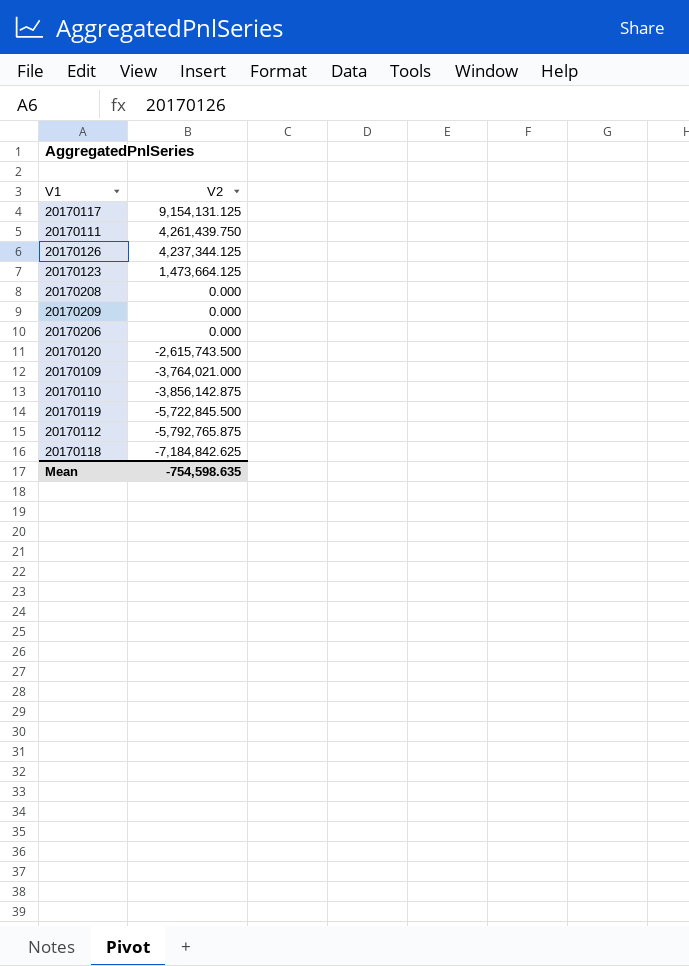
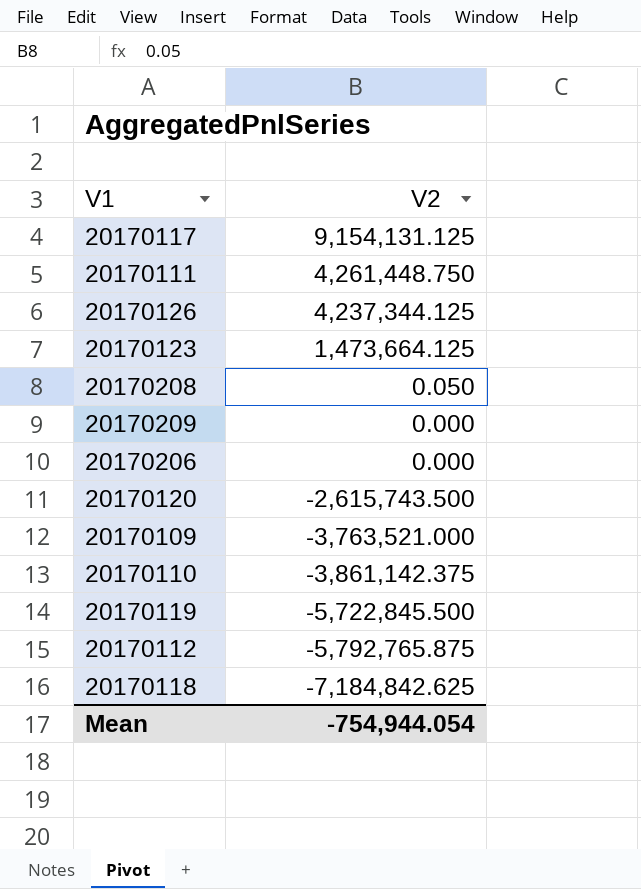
20170111 | V2: 4,261,439.750 -> 4,261,448.750
20170208 | V2: 0.000 -> 0.050
20170109 | V2: -3,764,021.000 -> -3,763,521.000
20170110 | V2: -3,856,142.875 -> -3,861,142.375
Mean | V2: -754,598.635 -> -754,944.054

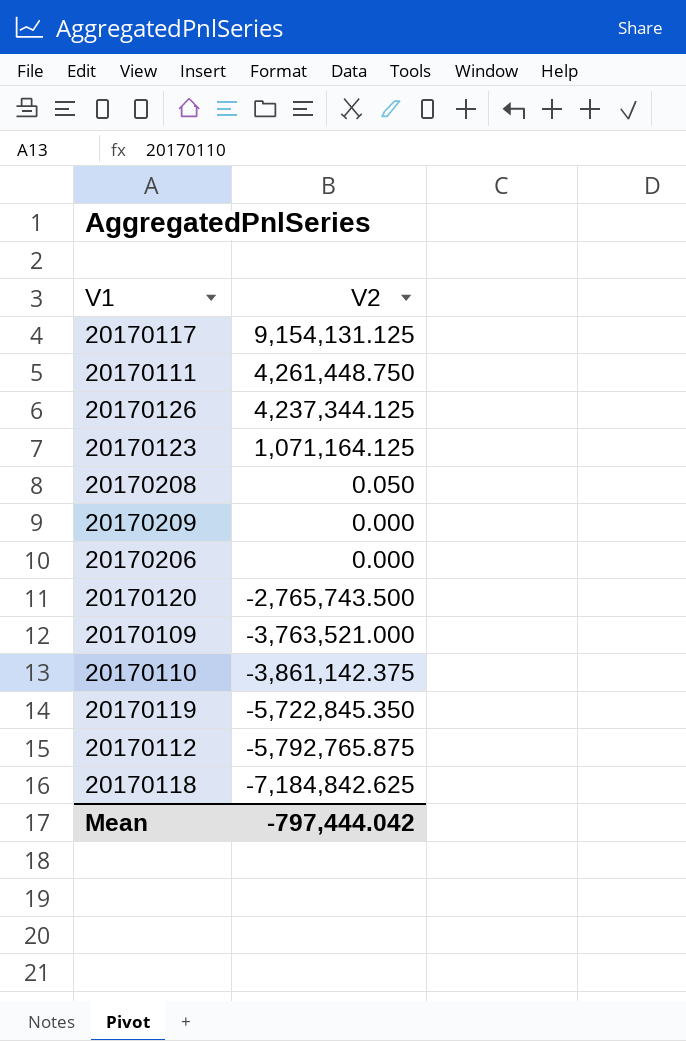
20170123 | V2: 1,473,664.125 -> 1,071,164.125
20170120 | V2: -2,615,743.500 -> -2,765,743.500
20170119 | V2: -5,722,845.500 -> -5,722,845.350
Mean | V2: -754,944.054 -> -797,444.042

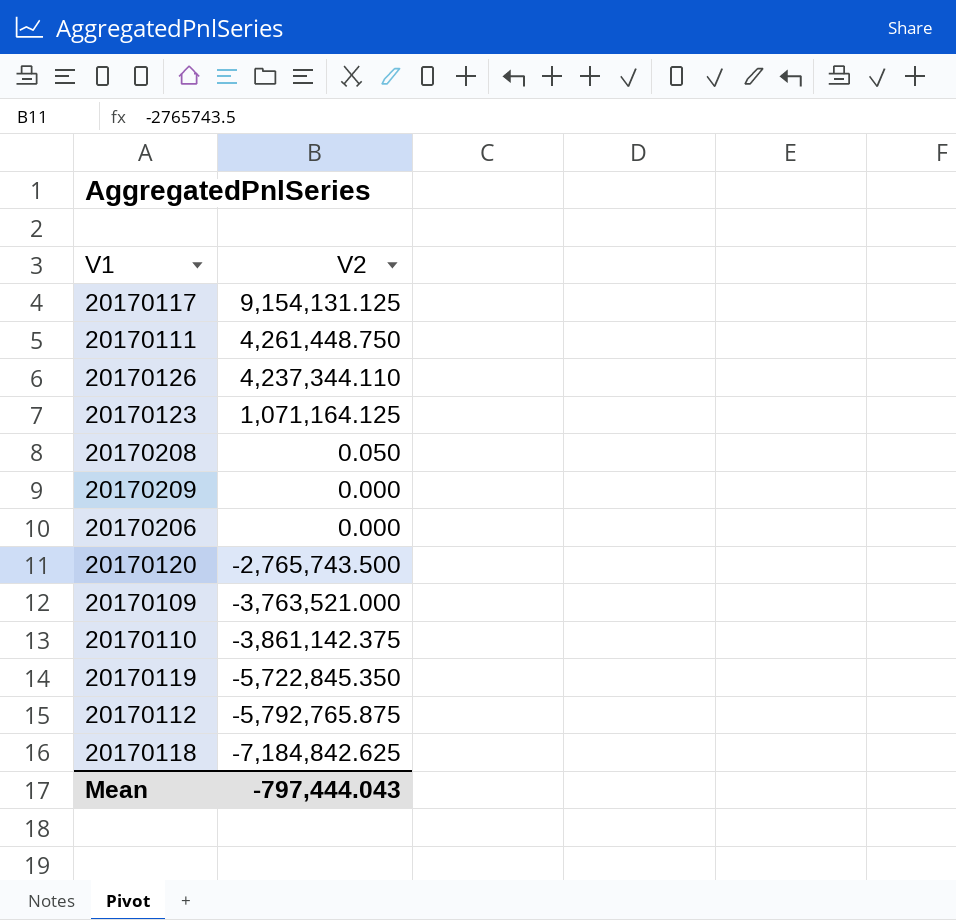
20170126 | V2: 4,237,344.125 -> 4,237,344.110
Mean | V2: -797,444.042 -> -797,444.043

